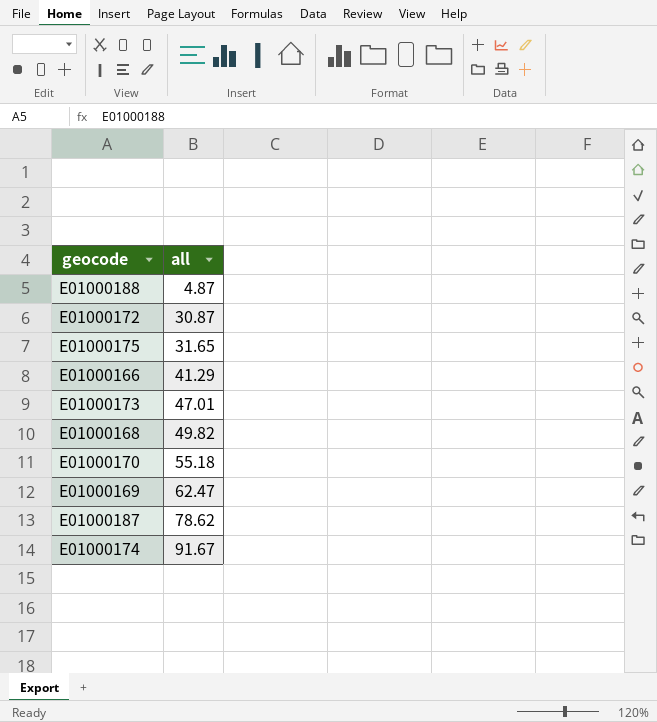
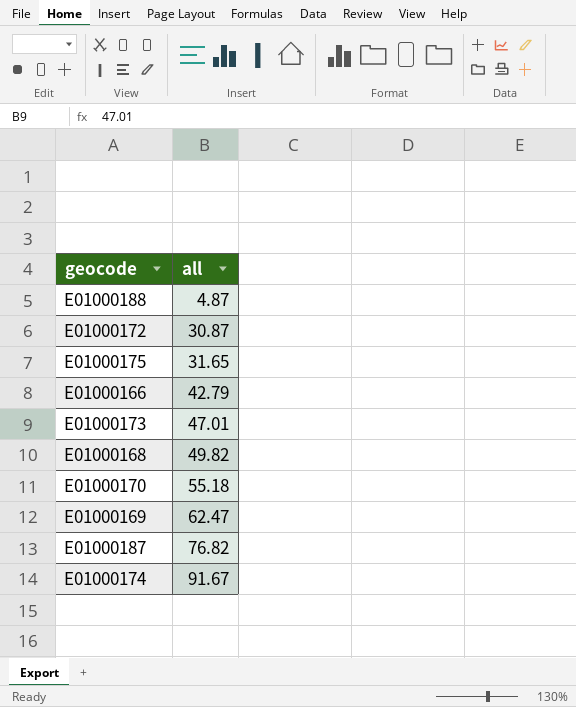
E01000166 | all: 41.29 -> 42.79
E01000187 | all: 78.62 -> 76.82

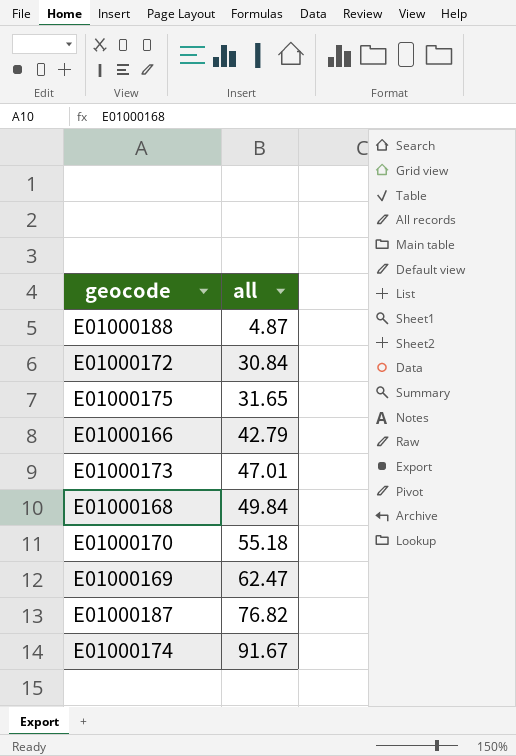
E01000172 | all: 30.87 -> 30.84
E01000168 | all: 49.82 -> 49.84

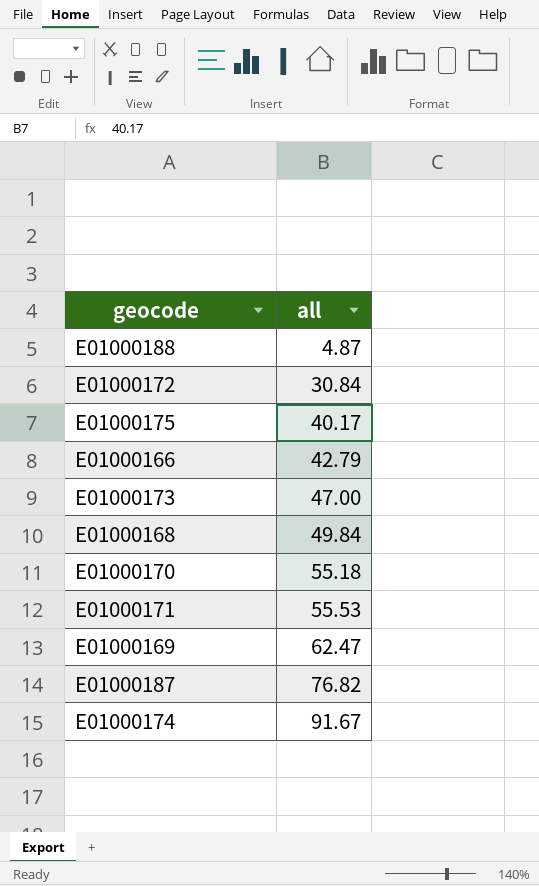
E01000175 | all: 31.65 -> 40.17
E01000173 | all: 47.01 -> 47.00
row E01000171: none -> 55.53

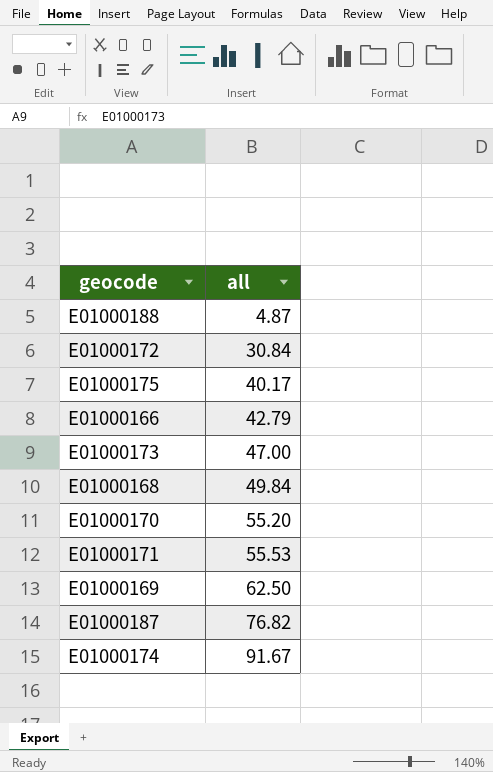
E01000170 | all: 55.18 -> 55.20
E01000169 | all: 62.47 -> 62.50

